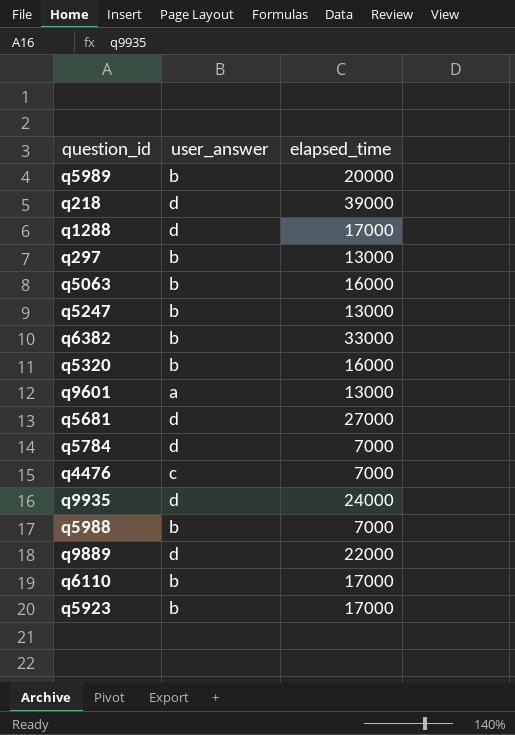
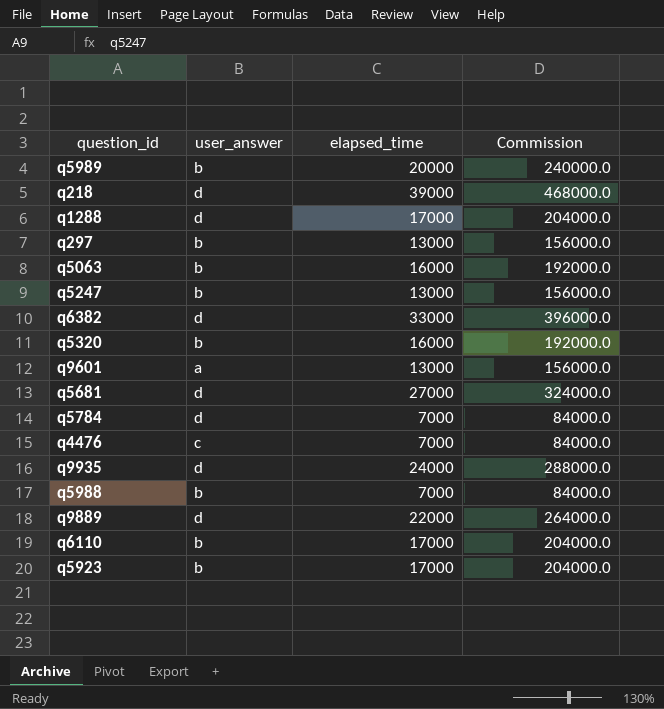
column Commission | formula: none -> [elapsed_time] * 12
q6382 | user_answer: b -> d

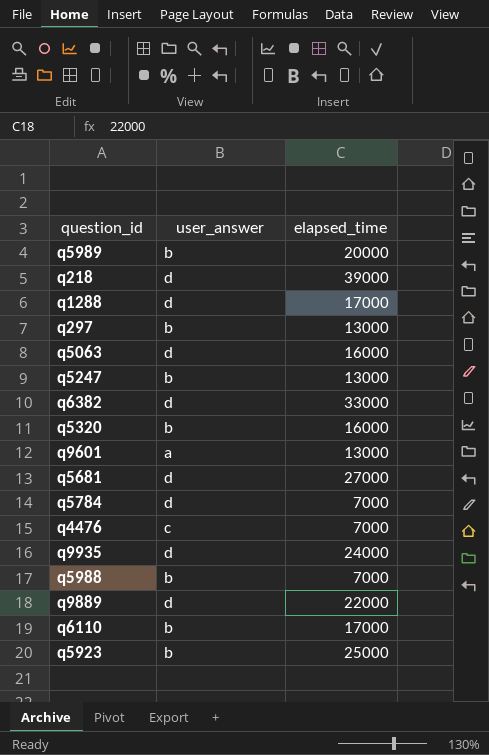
column Commission | formula: [elapsed_time] * 12 -> none
q5063 | user_answer: b -> d
q5923 | elapsed_time: 17000 -> 25000

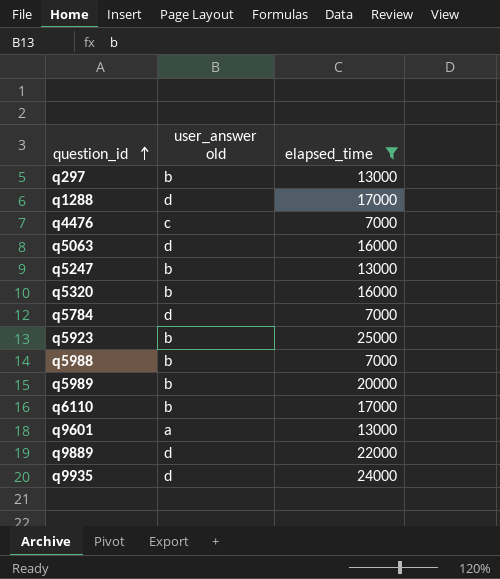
filter: none -> elapsed_time <= 25000
row order: none -> question_id ascending
column name: user_answer -> user_answer old

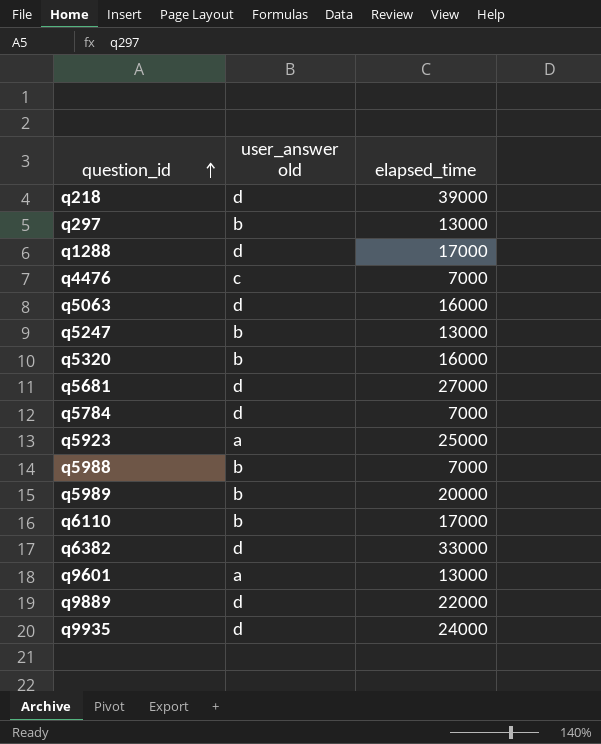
filter: elapsed_time <= 25000 -> none
q5923 | user_answer old: b -> a

